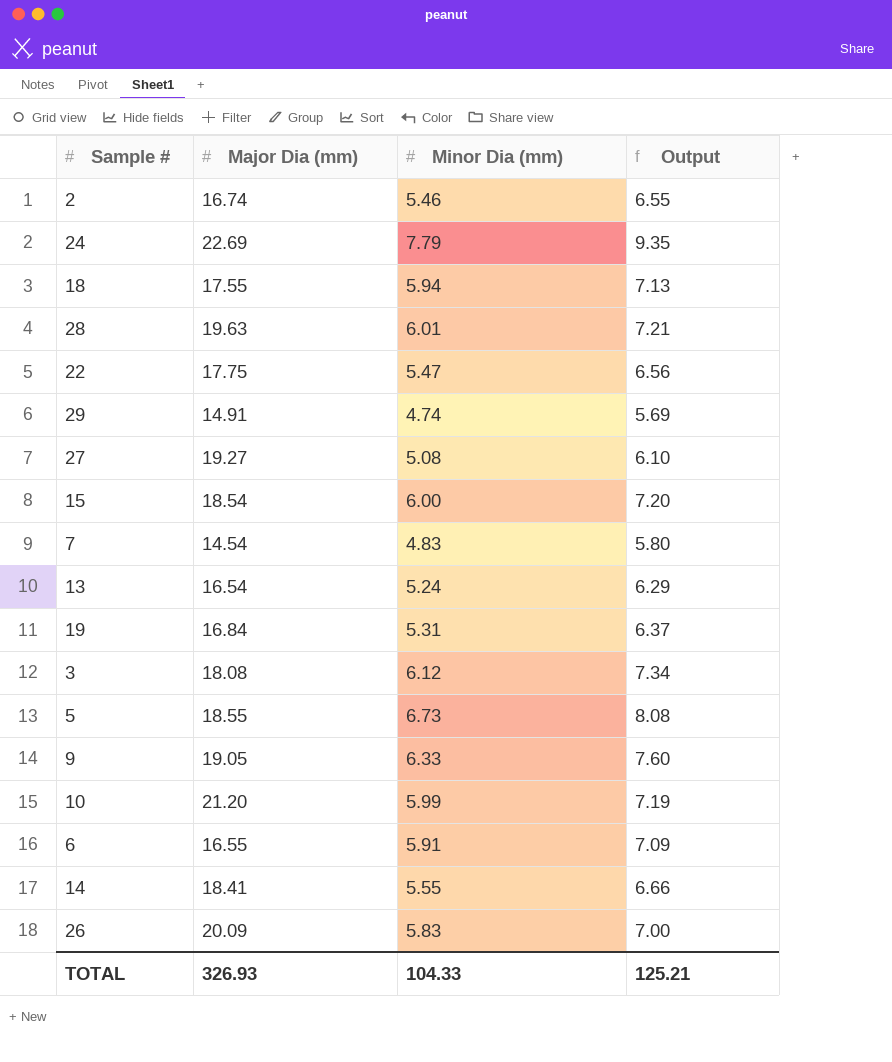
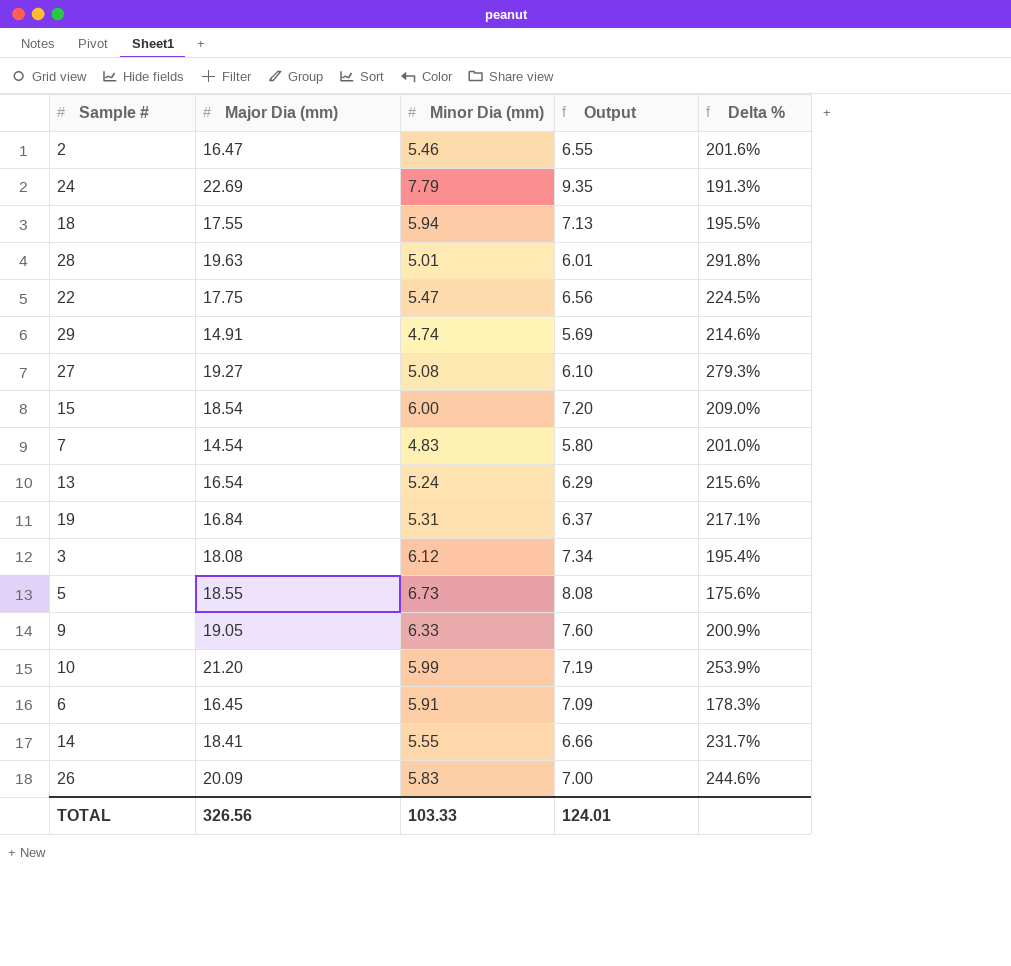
column Delta % | formula: none -> ([Major Dia (mm)] - [Minor Dia (mm)]) / [Minor Dia (mm)]
2 | Major Dia (mm): 16.74 -> 16.47
28 | Minor Dia (mm): 6.01 -> 5.01
28 | Output: 7.21 -> 6.01
6 | Major Dia (mm): 16.55 -> 16.45
TOTAL | Major Dia (mm): 326.93 -> 326.56
TOTAL | Minor Dia (mm): 104.33 -> 103.33
TOTAL | Output: 125.21 -> 124.01

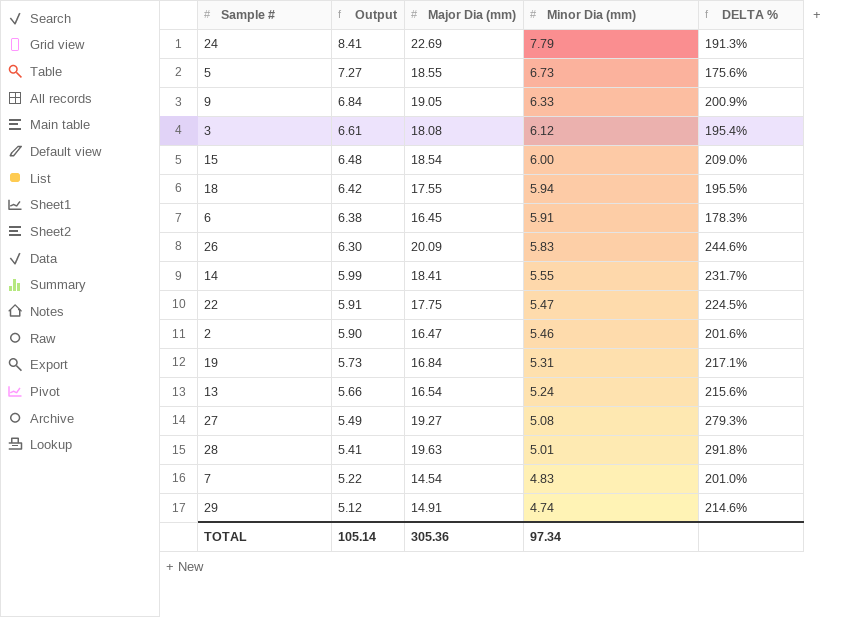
row order: none -> Output descending
column Output | formula: [Minor Dia (mm)] * 1.2 -> [Minor Dia (mm)] * 1.08
column Output | position: 4 -> 2
column name: Delta % -> DELTA %
row 10: 21.20 | 5.99 | 7.19 | 253.9% -> none
TOTAL | Output: 124.01 -> 105.14
TOTAL | Major Dia (mm): 326.56 -> 305.36
TOTAL | Minor Dia (mm): 103.33 -> 97.34

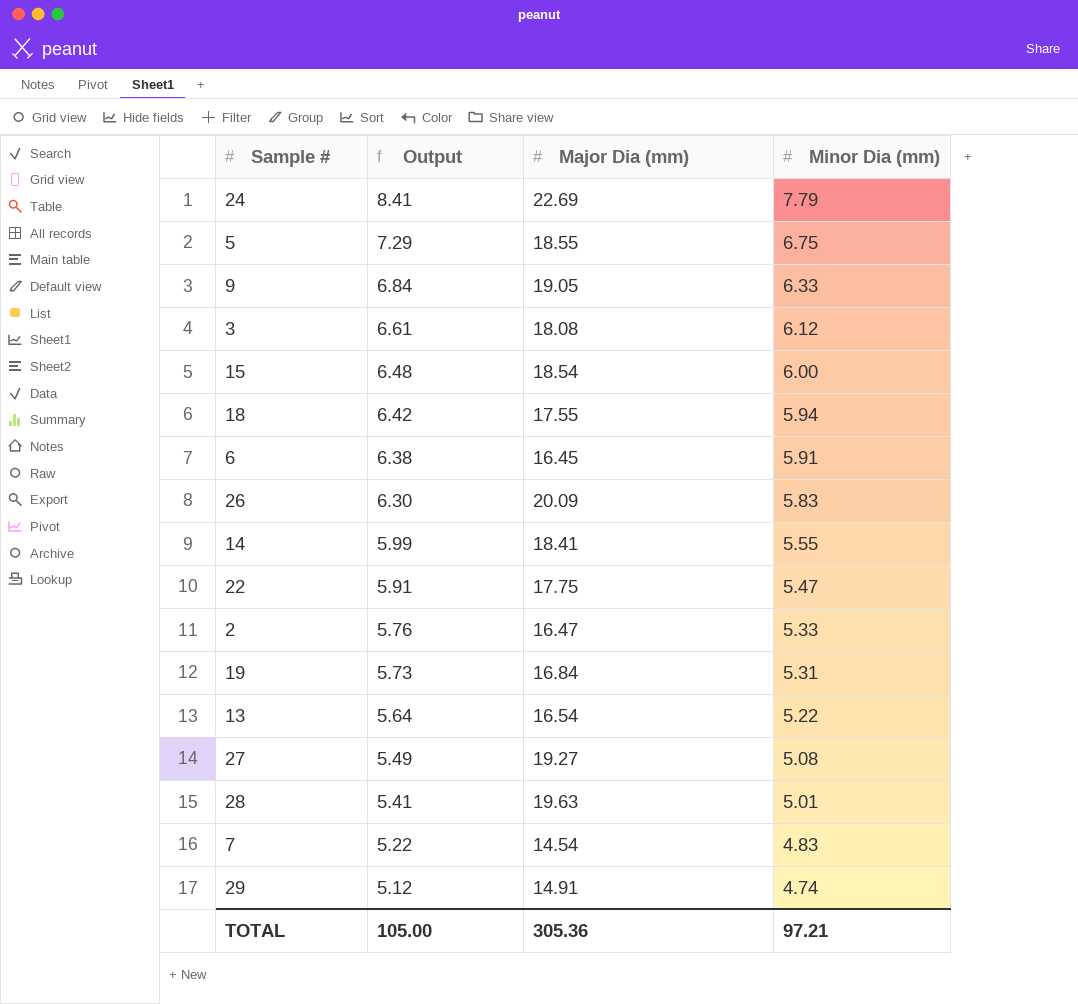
column DELTA % | formula: ([Major Dia (mm)] - [Minor Dia (mm)]) / [Minor Dia (mm)] -> none
5 | Output: 7.27 -> 7.29
5 | Minor Dia (mm): 6.73 -> 6.75
2 | Output: 5.90 -> 5.76
2 | Minor Dia (mm): 5.46 -> 5.33
13 | Output: 5.66 -> 5.64
13 | Minor Dia (mm): 5.24 -> 5.22
TOTAL | Output: 105.14 -> 105.00
TOTAL | Minor Dia (mm): 97.34 -> 97.21

